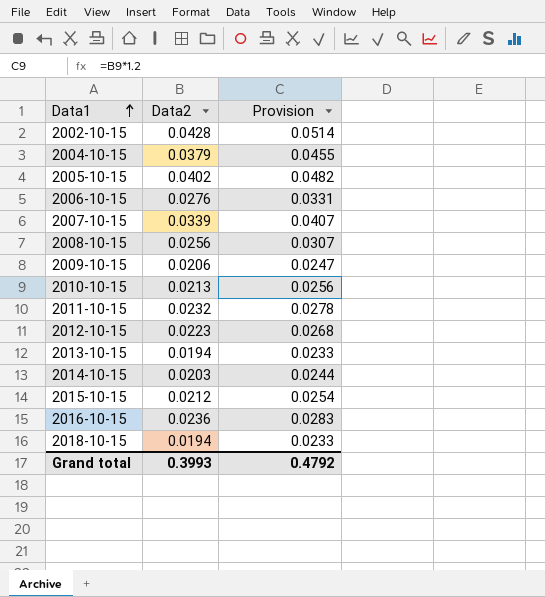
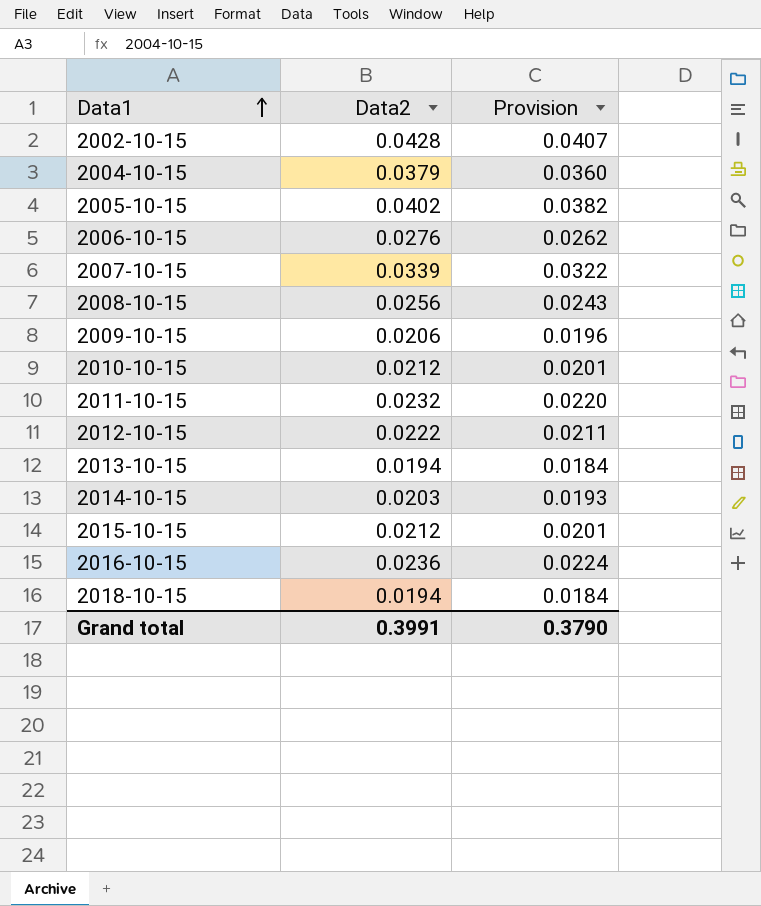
column Provision | formula: [Data2] * 1.2 -> [Data2] * 0.95
2010-10-15 | Data2: 0.0213 -> 0.0212
2012-10-15 | Data2: 0.0223 -> 0.0222
Grand total | Data2: 0.3993 -> 0.3991
Grand total | Provision: 0.4792 -> 0.3790

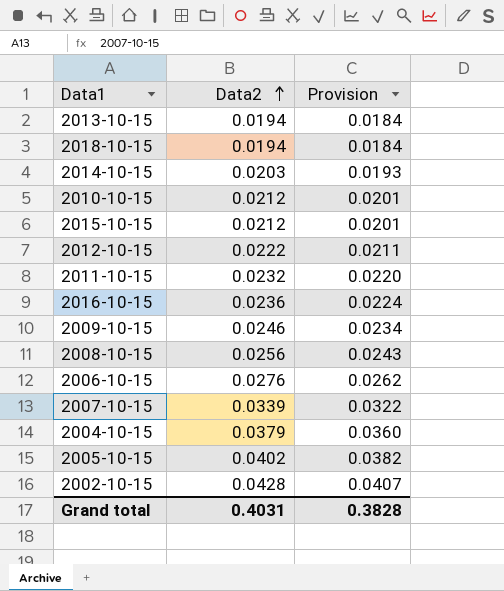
row order: Data1 ascending -> Data2 ascending
2009-10-15 | Data2: 0.0206 -> 0.0246
2009-10-15 | Provision: 0.0196 -> 0.0234
Grand total | Data2: 0.3991 -> 0.4031
Grand total | Provision: 0.3790 -> 0.3828

